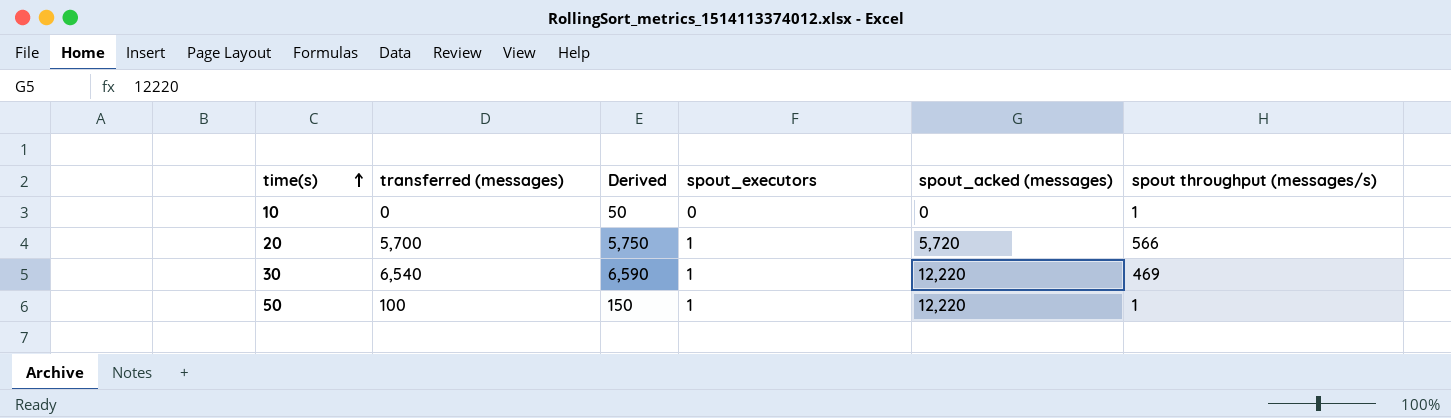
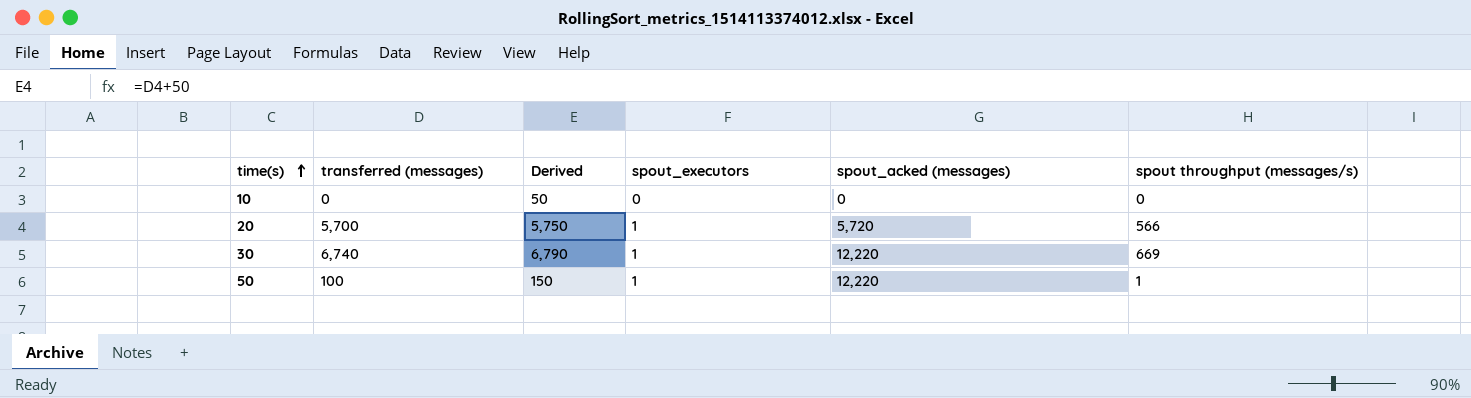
10 | spout throughput (messages/s): 1 -> 0
30 | transferred (messages): 6,540 -> 6,740
30 | Derived: 6,590 -> 6,790
30 | spout throughput (messages/s): 469 -> 669

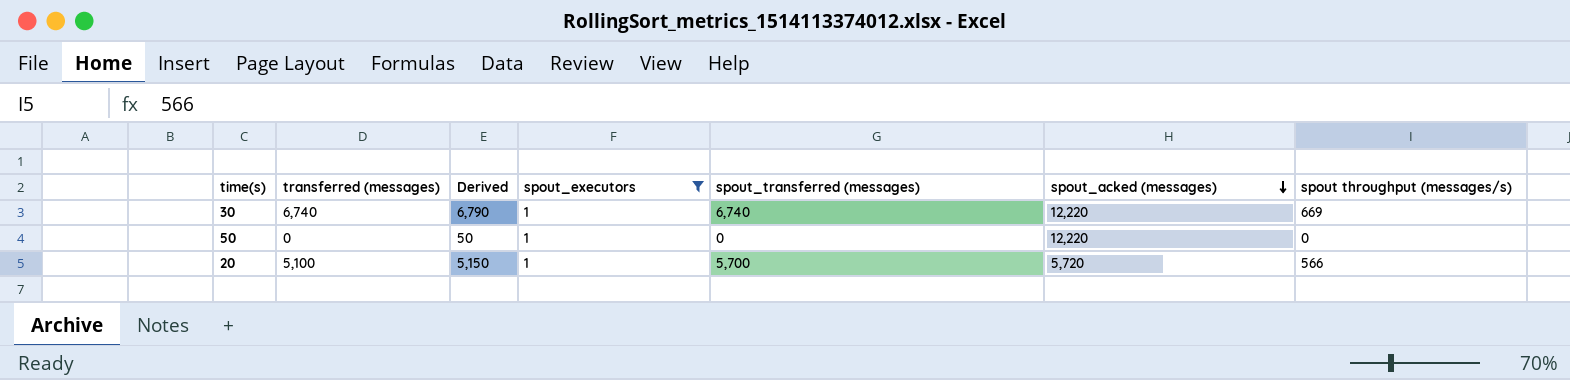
filter: none -> spout_executors = 1
row order: time(s) ascending -> spout_acked (messages) descending
column spout_transferred (messages) | position: none -> 5
50 | transferred (messages): 100 -> 0
50 | Derived: 150 -> 50
50 | spout throughput (messages/s): 1 -> 0
20 | transferred (messages): 5,700 -> 5,100
20 | Derived: 5,750 -> 5,150

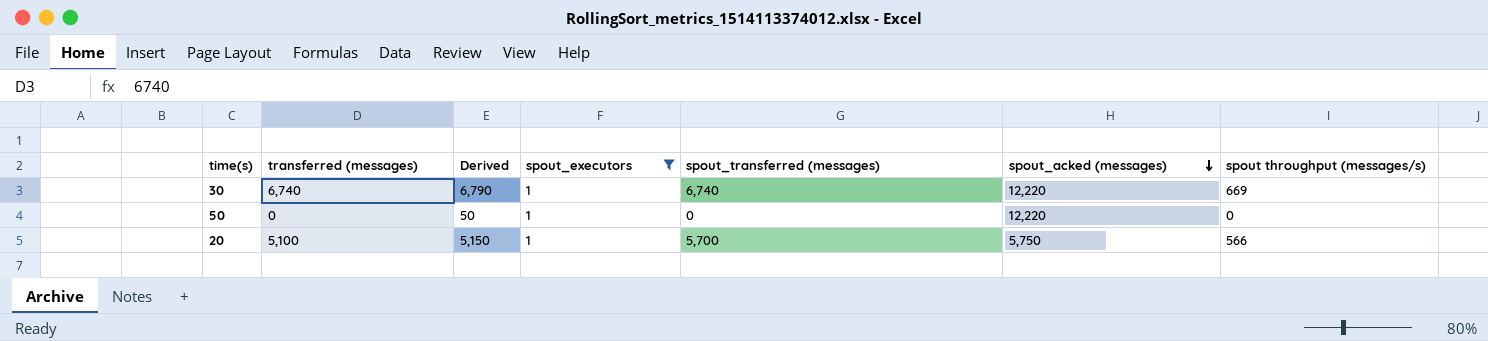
20 | spout_acked (messages): 5,720 -> 5,750

